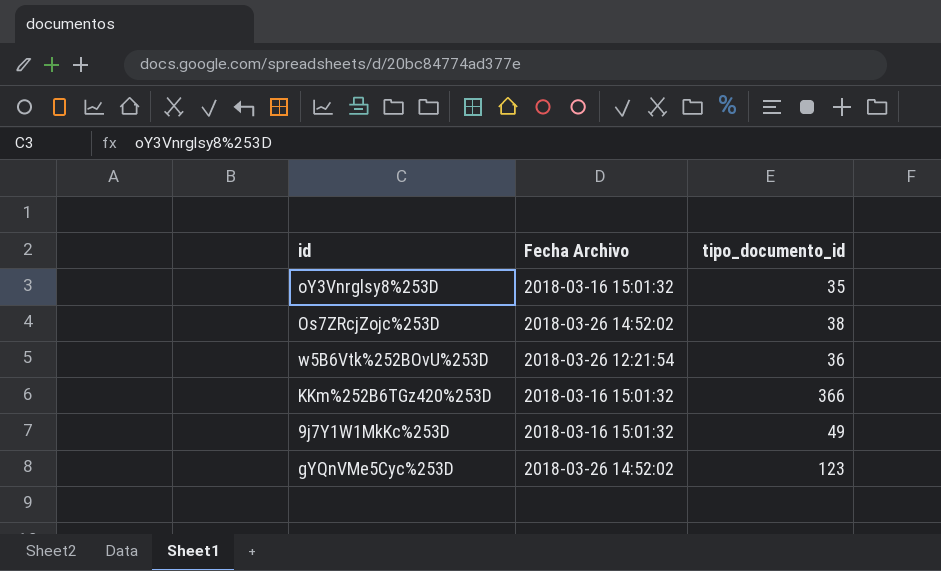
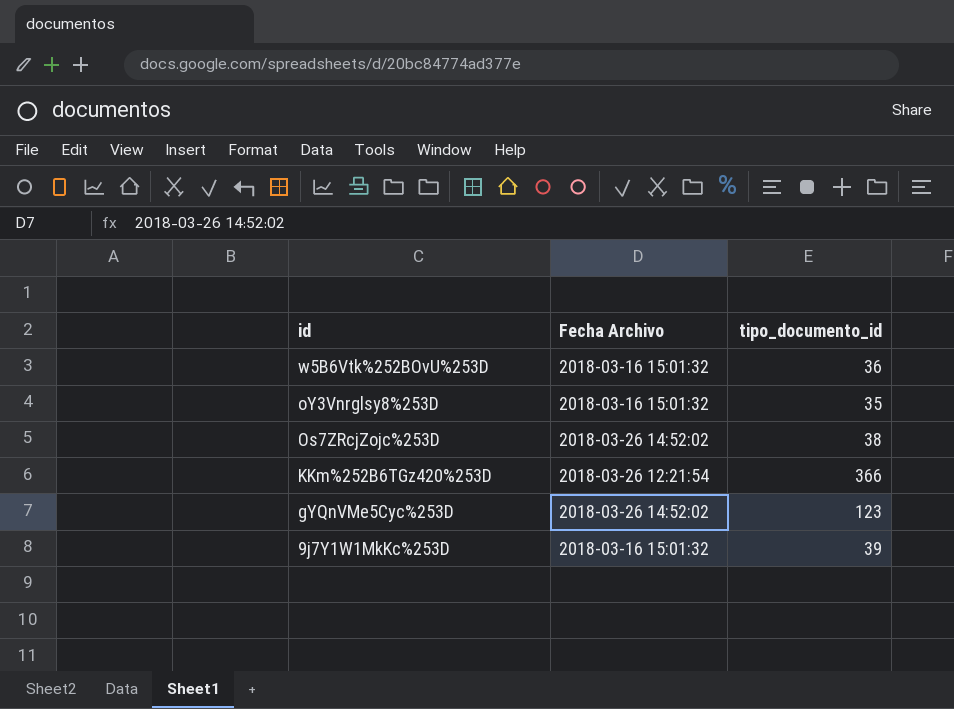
row order: none -> id descending
w5B6Vtk%252BOvU%253D | Fecha Archivo: 2018-03-26 12:21:54 -> 2018-03-16 15:01:32
KKm%252B6TGz420%253D | Fecha Archivo: 2018-03-16 15:01:32 -> 2018-03-26 12:21:54
9j7Y1W1MkKc%253D | tipo_documento_id: 49 -> 39

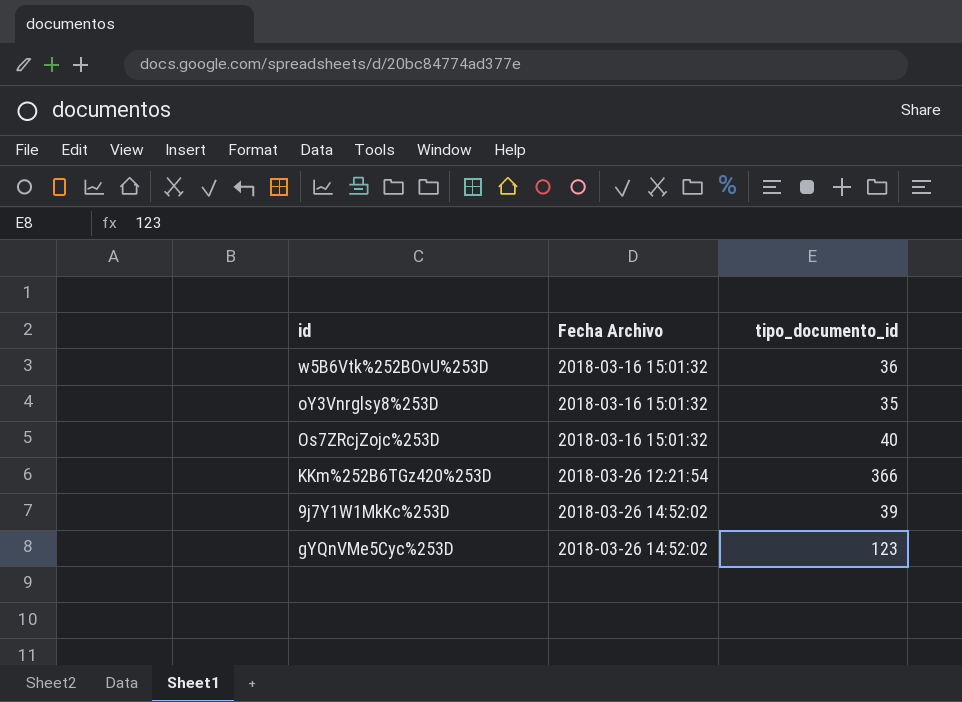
row order: id descending -> Fecha Archivo ascending
Os7ZRcjZojc%253D | Fecha Archivo: 2018-03-26 14:52:02 -> 2018-03-16 15:01:32
Os7ZRcjZojc%253D | tipo_documento_id: 38 -> 40
9j7Y1W1MkKc%253D | Fecha Archivo: 2018-03-16 15:01:32 -> 2018-03-26 14:52:02

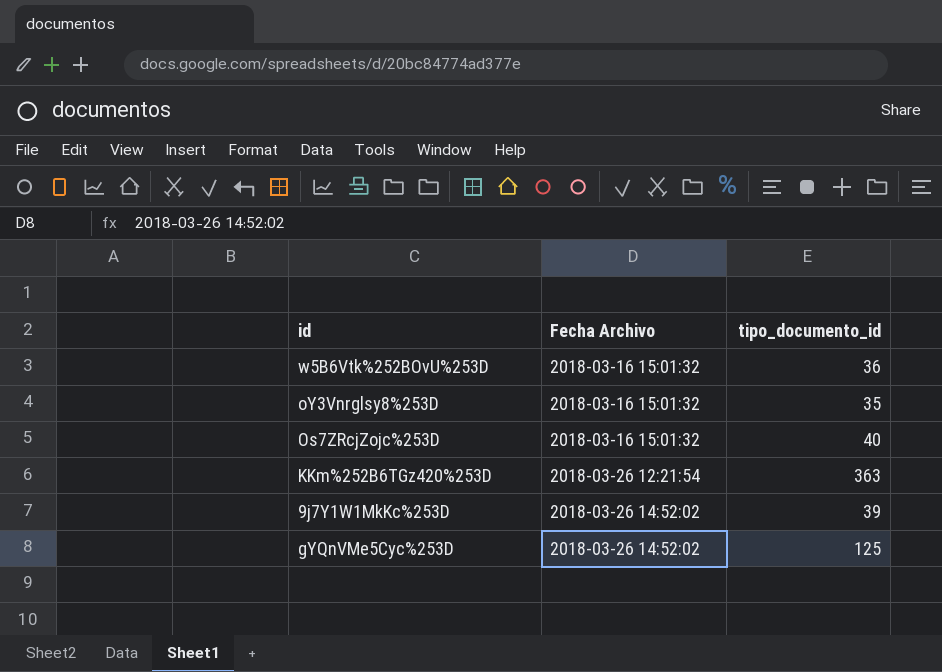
KKm%252B6TGz420%253D | tipo_documento_id: 366 -> 363
gYQnVMe5Cyc%253D | tipo_documento_id: 123 -> 125

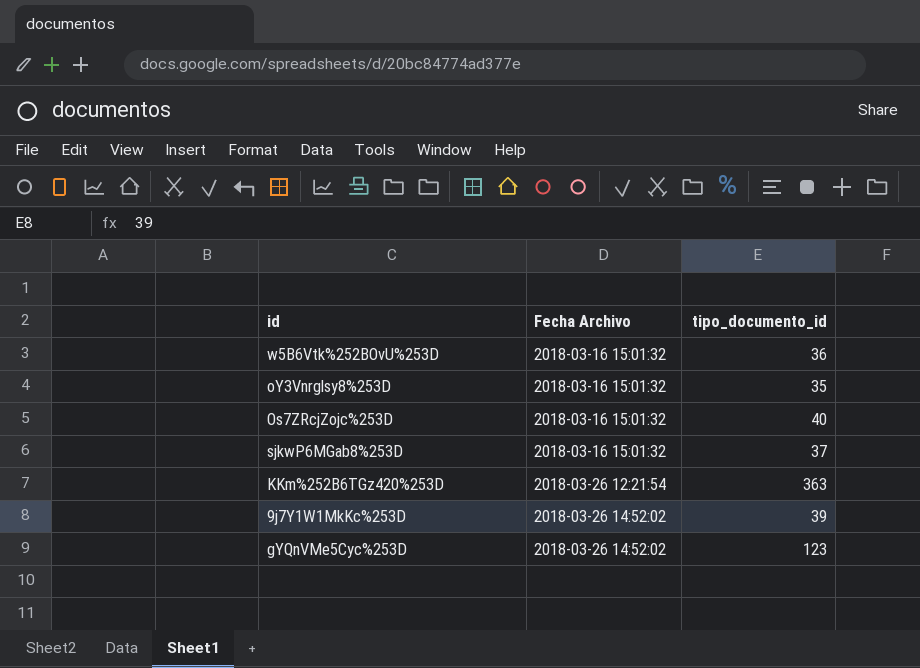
row sjkwP6MGab8%253D: none -> 2018-03-16 15:01:32 | 37
gYQnVMe5Cyc%253D | tipo_documento_id: 125 -> 123

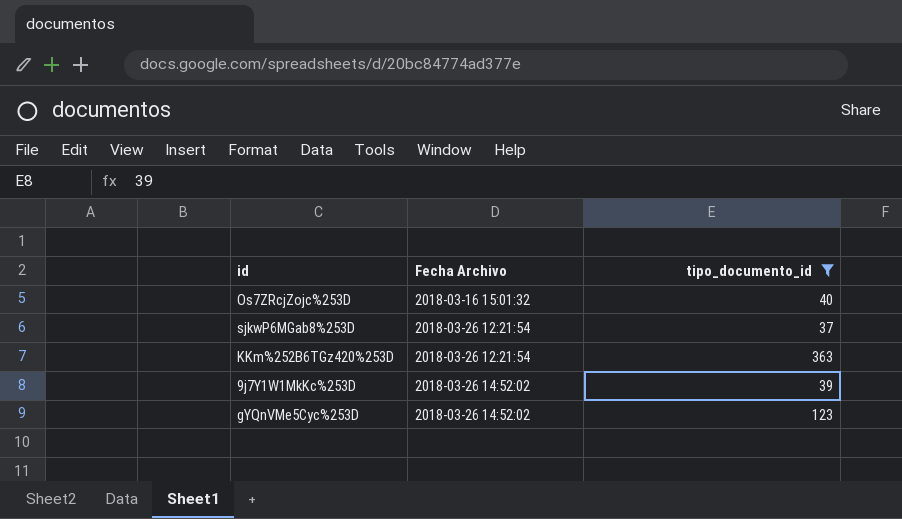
filter: none -> tipo_documento_id >= 37
sjkwP6MGab8%253D | Fecha Archivo: 2018-03-16 15:01:32 -> 2018-03-26 12:21:54

